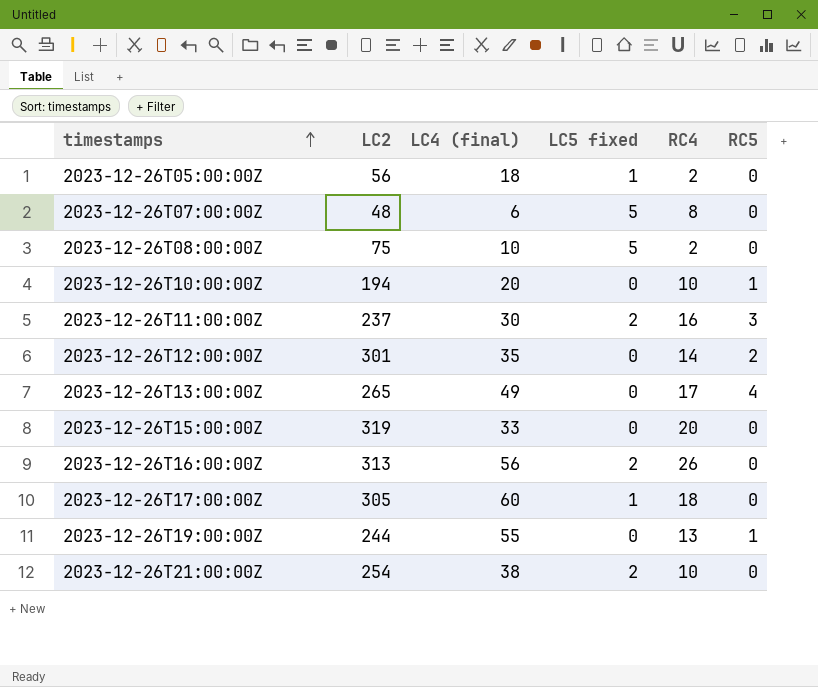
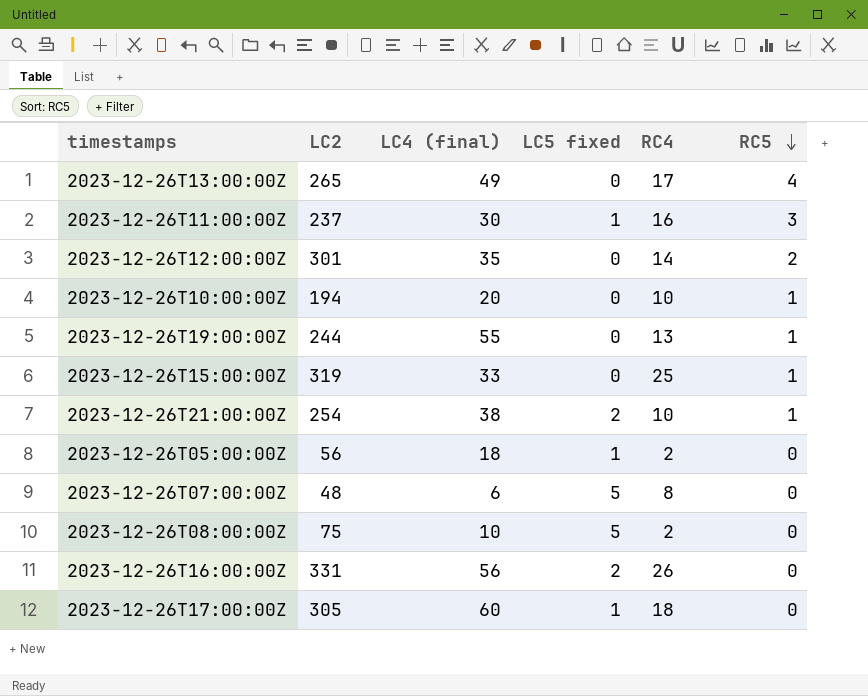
row order: timestamps ascending -> RC5 descending
2023-12-26T11:00:00Z | LC5 fixed: 2 -> 1
2023-12-26T15:00:00Z | RC4: 20 -> 25
2023-12-26T15:00:00Z | RC5: 0 -> 1
2023-12-26T21:00:00Z | RC5: 0 -> 1
2023-12-26T16:00:00Z | LC2: 313 -> 331

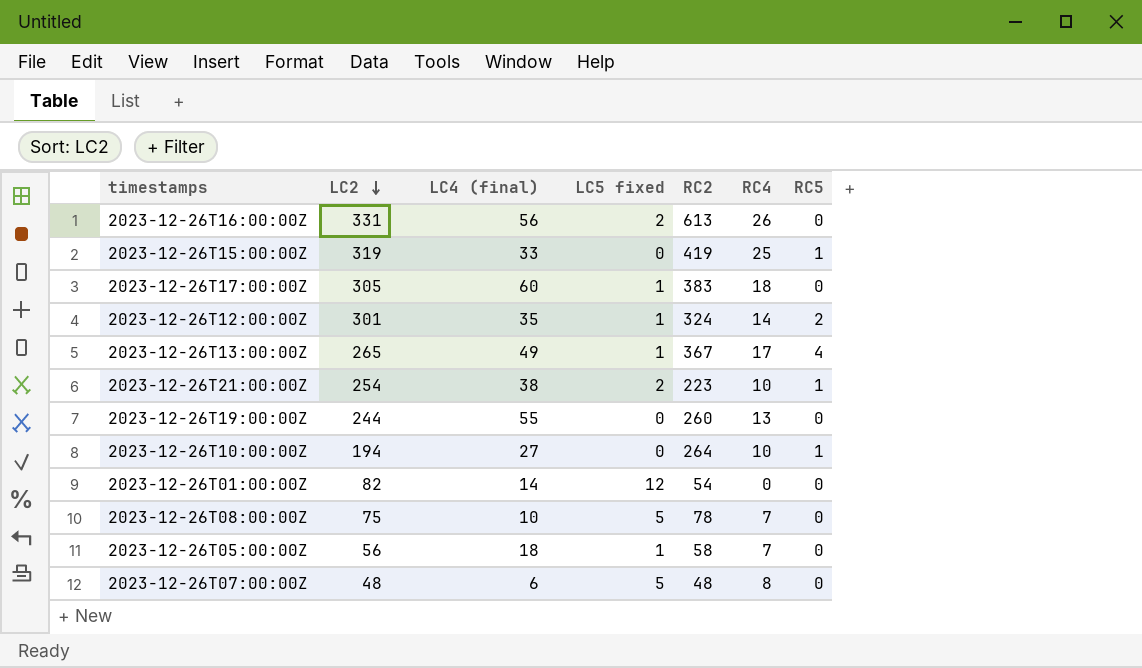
row order: RC5 descending -> LC2 descending
column RC2 | position: none -> 5
row 2023-12-26T11:00:00Z: 237 | 30 | 1 | 16 | 3 -> none
2023-12-26T12:00:00Z | LC5 fixed: 0 -> 1
2023-12-26T13:00:00Z | LC5 fixed: 0 -> 1
2023-12-26T19:00:00Z | RC5: 1 -> 0
2023-12-26T10:00:00Z | LC4 (final): 20 -> 27
row 2023-12-26T01:00:00Z: none -> 82 | 14 | 12 | 54 | 0 | 0
2023-12-26T08:00:00Z | RC4: 2 -> 7
2023-12-26T05:00:00Z | RC4: 2 -> 7

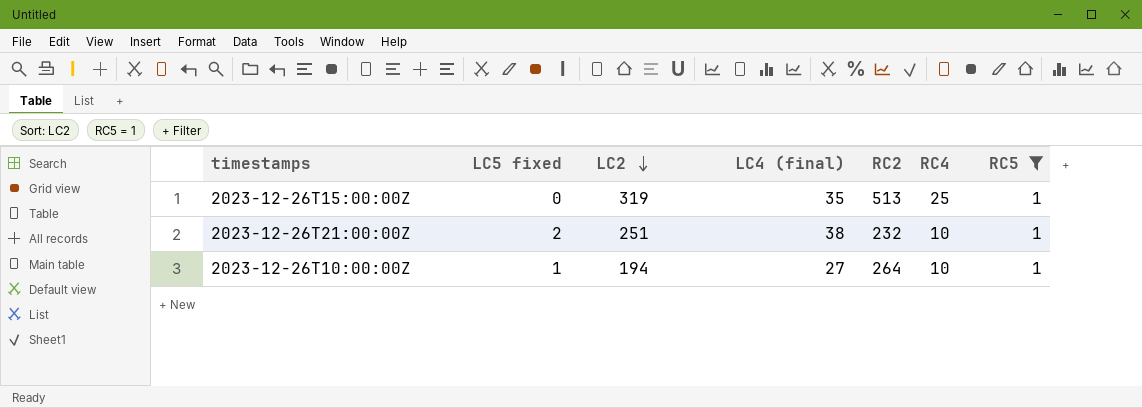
filter: none -> RC5 = 1
column LC5 fixed | position: 4 -> 2
2023-12-26T15:00:00Z | LC4 (final): 33 -> 35
2023-12-26T15:00:00Z | RC2: 419 -> 513
2023-12-26T21:00:00Z | LC2: 254 -> 251
2023-12-26T21:00:00Z | RC2: 223 -> 232
2023-12-26T10:00:00Z | LC5 fixed: 0 -> 1

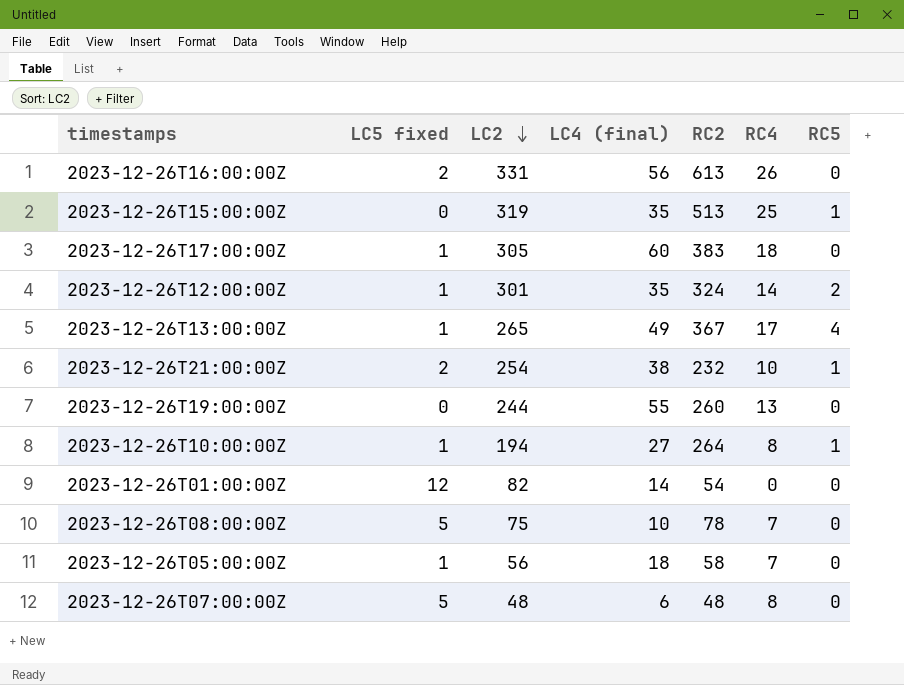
filter: RC5 = 1 -> none
2023-12-26T21:00:00Z | LC2: 251 -> 254
2023-12-26T10:00:00Z | RC4: 10 -> 8

